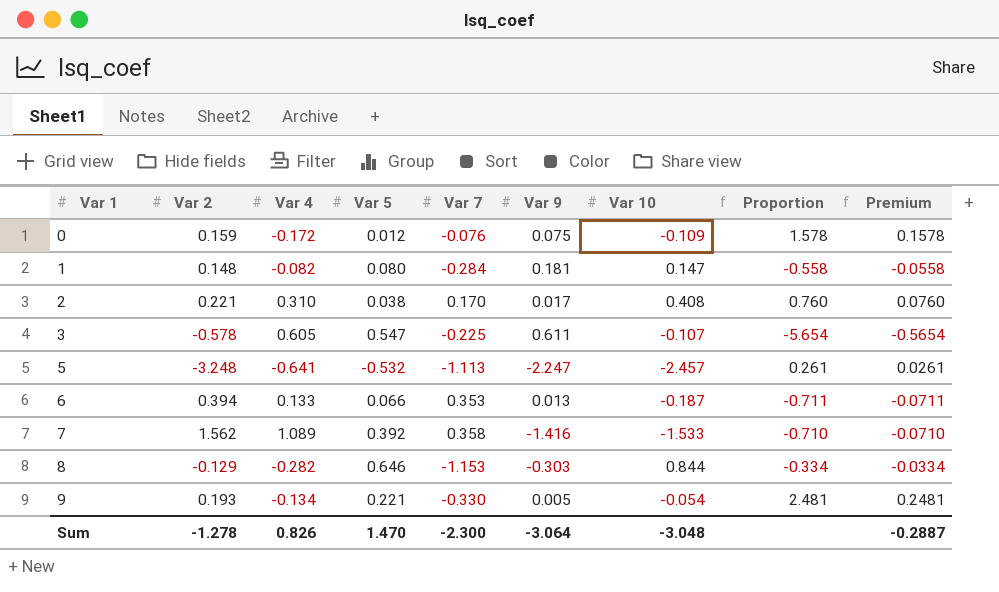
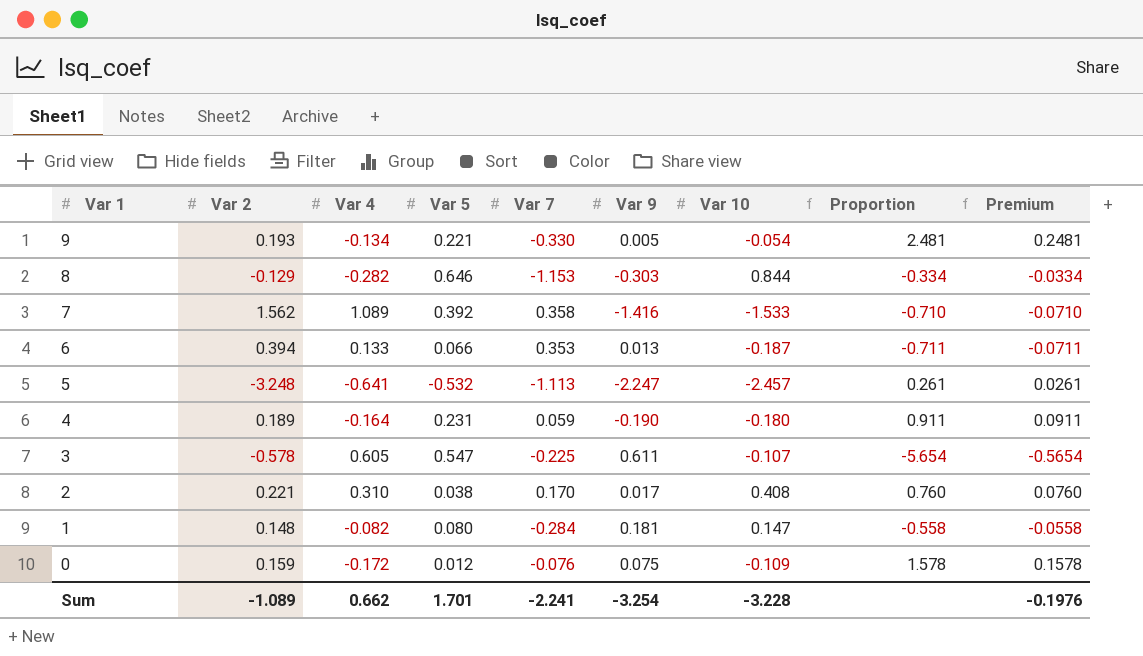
row order: Var 1 ascending -> Var 1 descending
row 4: none -> 0.189 | -0.164 | 0.231 | 0.059 | -0.190 | -0.180 | 0.911 | 0.0911
Sum | Var 2: -1.278 -> -1.089
Sum | Var 4: 0.826 -> 0.662
Sum | Var 5: 1.470 -> 1.701
Sum | Var 7: -2.300 -> -2.241
Sum | Var 9: -3.064 -> -3.254
Sum | Var 10: -3.048 -> -3.228
Sum | Premium: -0.2887 -> -0.1976

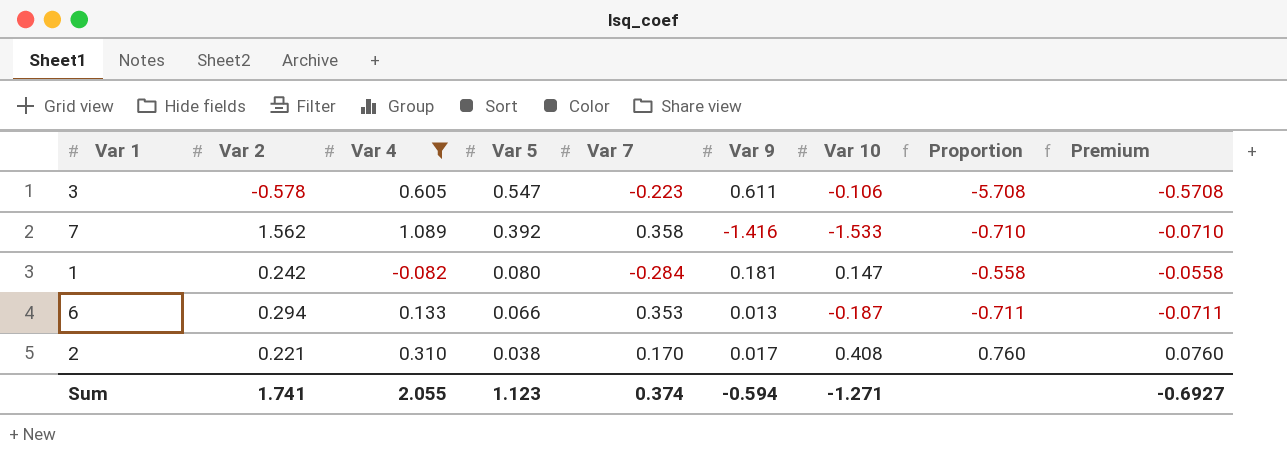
filter: none -> Var 4 >= -0.082
row order: Var 1 descending -> Var 5 descending
3 | Var 7: -0.225 -> -0.223
3 | Var 10: -0.107 -> -0.106
3 | Proportion: -5.654 -> -5.708
3 | Premium: -0.5654 -> -0.5708
1 | Var 2: 0.148 -> 0.242
6 | Var 2: 0.394 -> 0.294
Sum | Var 2: -1.089 -> 1.741
Sum | Var 4: 0.662 -> 2.055
Sum | Var 5: 1.701 -> 1.123
Sum | Var 7: -2.241 -> 0.374
Sum | Var 9: -3.254 -> -0.594
Sum | Var 10: -3.228 -> -1.271
Sum | Premium: -0.1976 -> -0.6927

